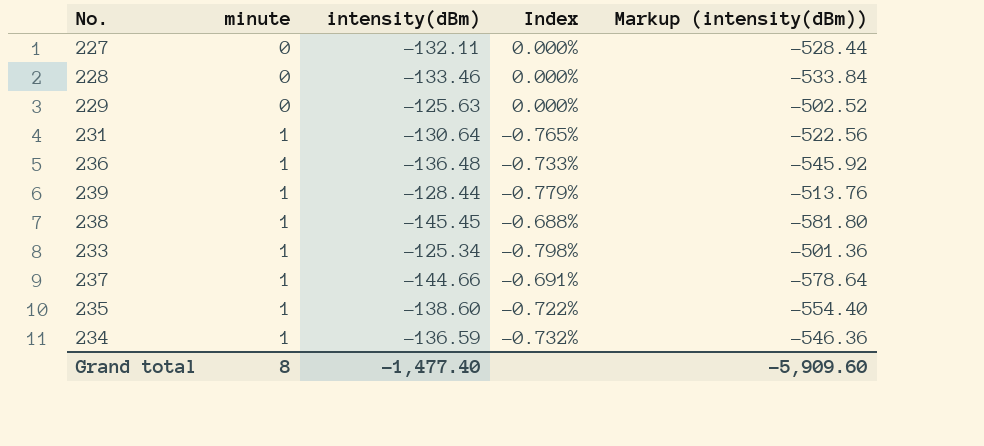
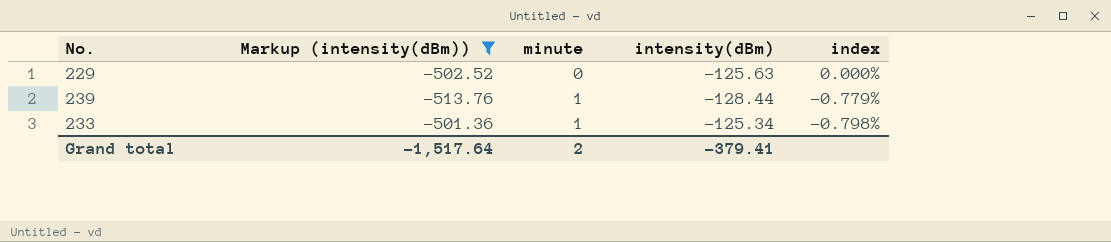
filter: none -> Markup (intensity(dBm)) >= -513.76
column Markup (intensity(dBm)) | position: 5 -> 2
column name: Index -> index
Grand total | Markup (intensity(dBm)): -5,909.60 -> -1,517.64
Grand total | minute: 8 -> 2
Grand total | intensity(dBm): -1,477.40 -> -379.41

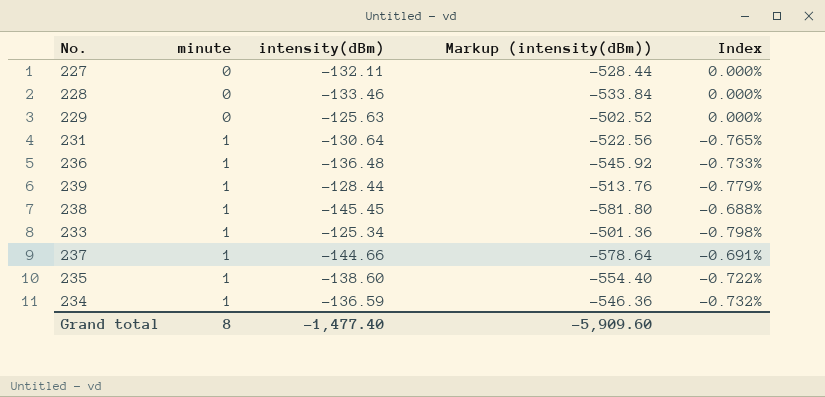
filter: Markup (intensity(dBm)) >= -513.76 -> none
column Markup (intensity(dBm)) | position: 2 -> 4
column name: index -> Index
Grand total | minute: 2 -> 8
Grand total | intensity(dBm): -379.41 -> -1,477.40
Grand total | Markup (intensity(dBm)): -1,517.64 -> -5,909.60

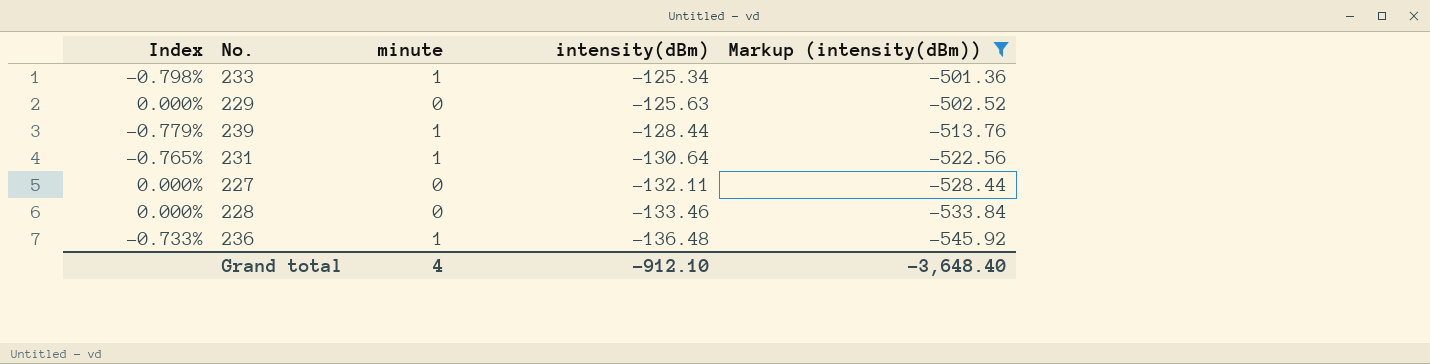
filter: none -> Markup (intensity(dBm)) >= -545.92
row order: minute ascending -> intensity(dBm) descending
column Index | position: 5 -> 1
Grand total | minute: 8 -> 4
Grand total | intensity(dBm): -1,477.40 -> -912.10
Grand total | Markup (intensity(dBm)): -5,909.60 -> -3,648.40

